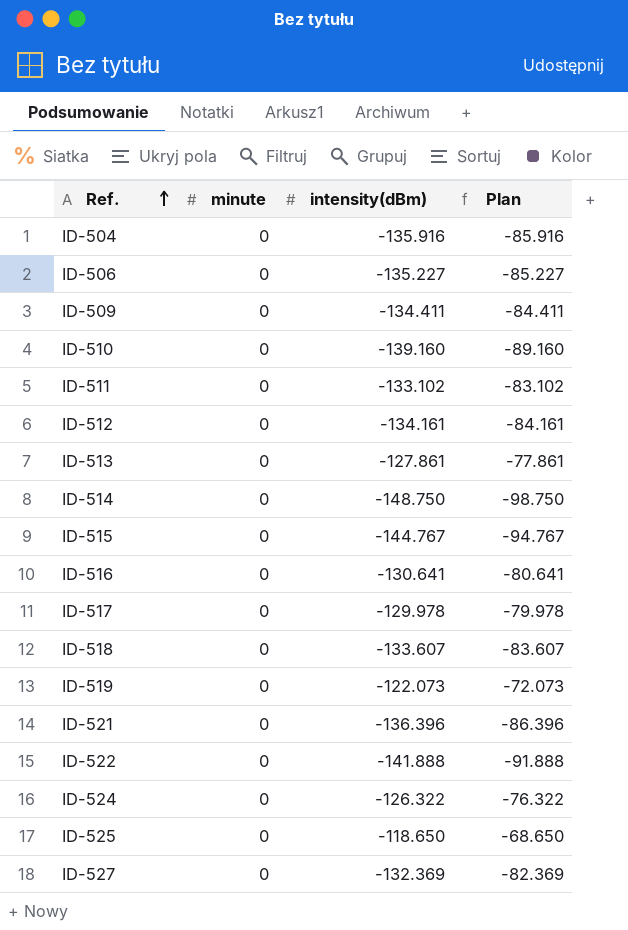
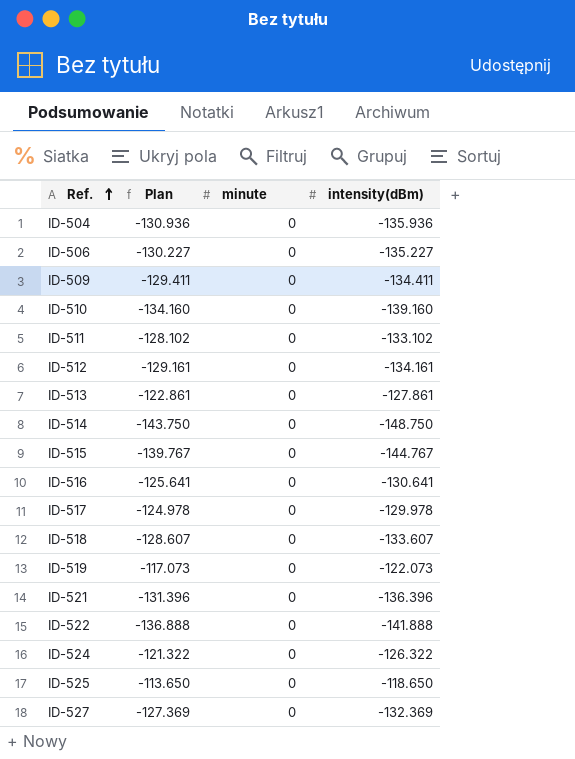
column Plan | formula: [intensity(dBm)] + 50 -> [intensity(dBm)] + 5
column Plan | position: 4 -> 2
ID-504 | intensity(dBm): -135.916 -> -135.936

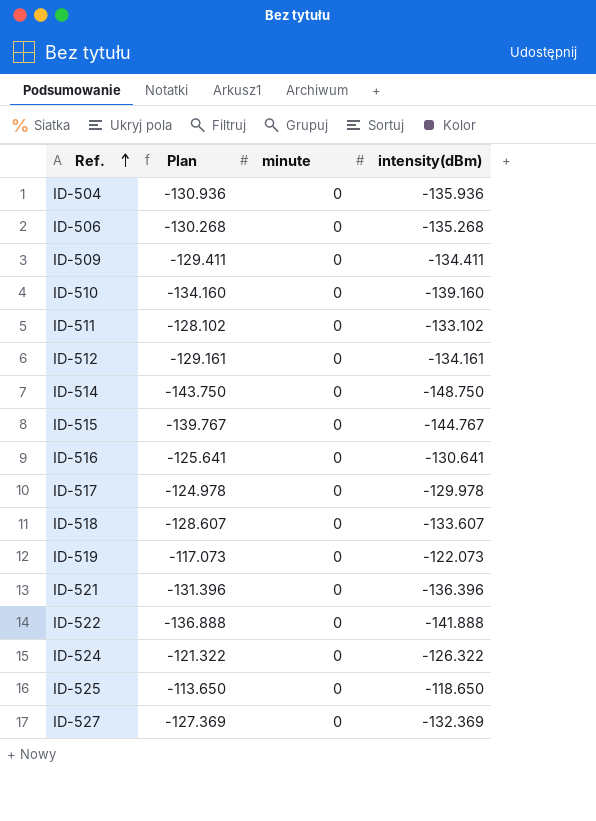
row ID-513: -122.861 | 0 | -127.861 -> none
ID-506 | Plan: -130.227 -> -130.268
ID-506 | intensity(dBm): -135.227 -> -135.268

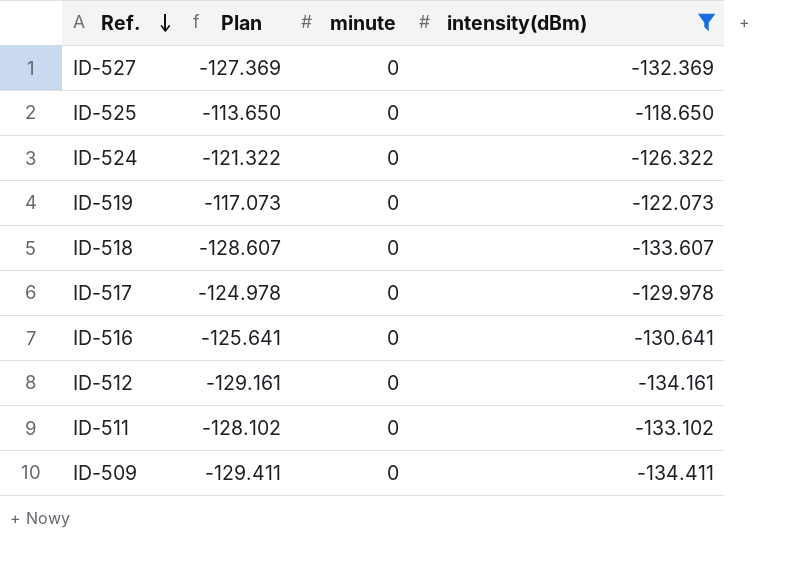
filter: none -> intensity(dBm) >= -134.411
row order: Ref. ascending -> Ref. descending

